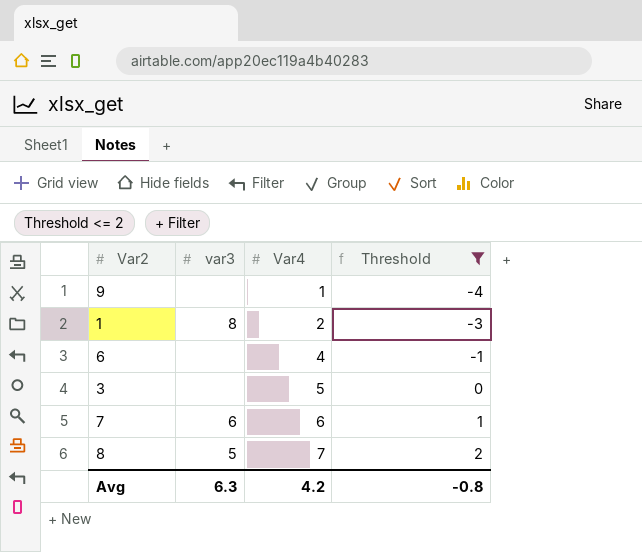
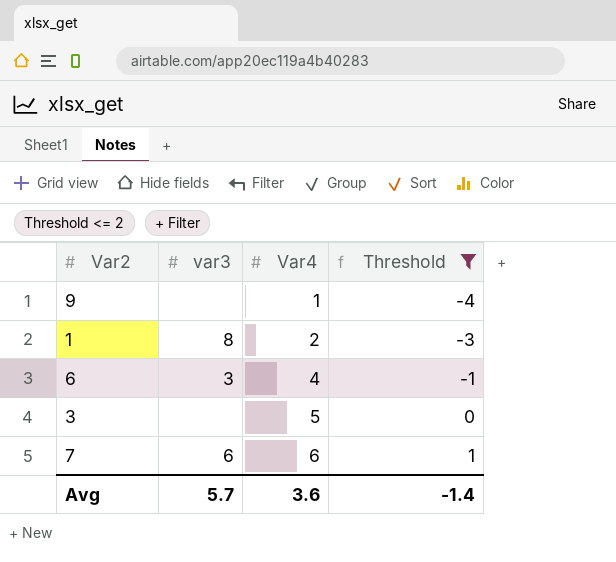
row 8: 5 | 7 | 2 -> none
6 | var3: none -> 3
Avg | var3: 6.3 -> 5.7
Avg | Var4: 4.2 -> 3.6
Avg | Threshold: -0.8 -> -1.4

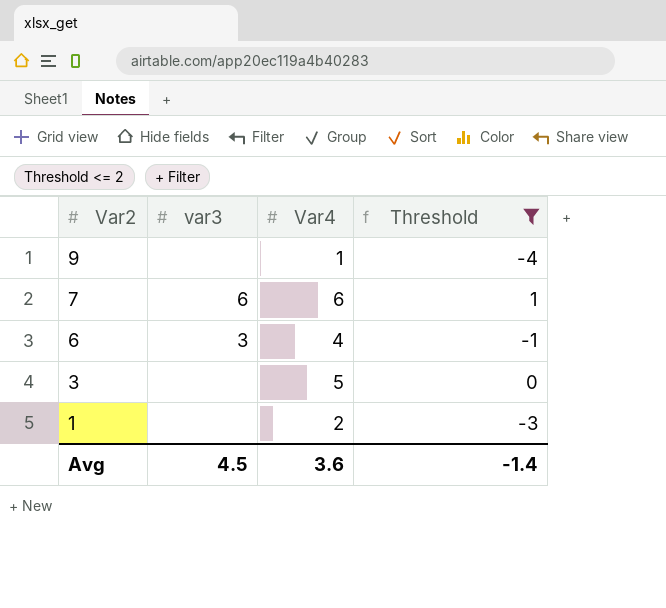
row order: Var4 ascending -> Var2 descending
1 | var3: 8 -> none
Avg | var3: 5.7 -> 4.5

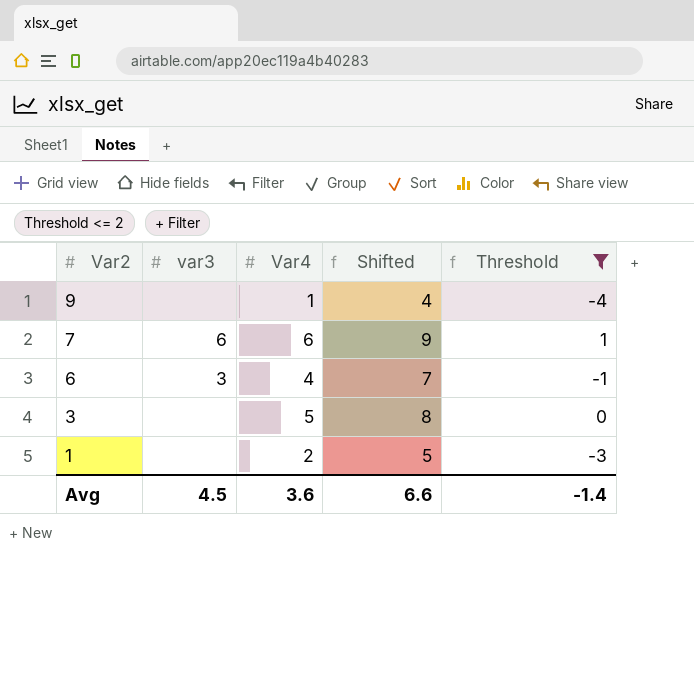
column Shifted | formula: none -> [Var4] + 3

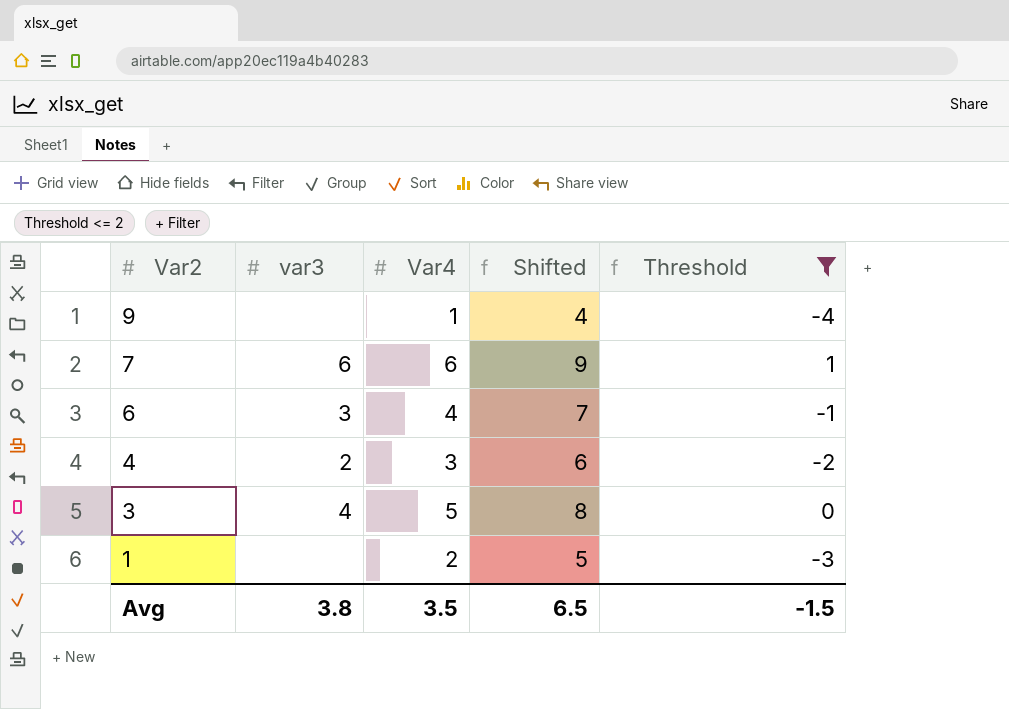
row 4: none -> 2 | 3 | 6 | -2
3 | var3: none -> 4
Avg | var3: 4.5 -> 3.8
Avg | Var4: 3.6 -> 3.5
Avg | Shifted: 6.6 -> 6.5
Avg | Threshold: -1.4 -> -1.5

